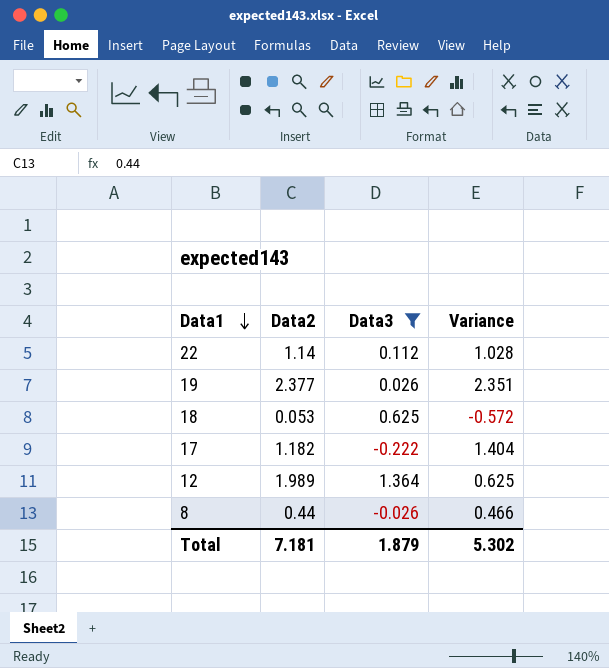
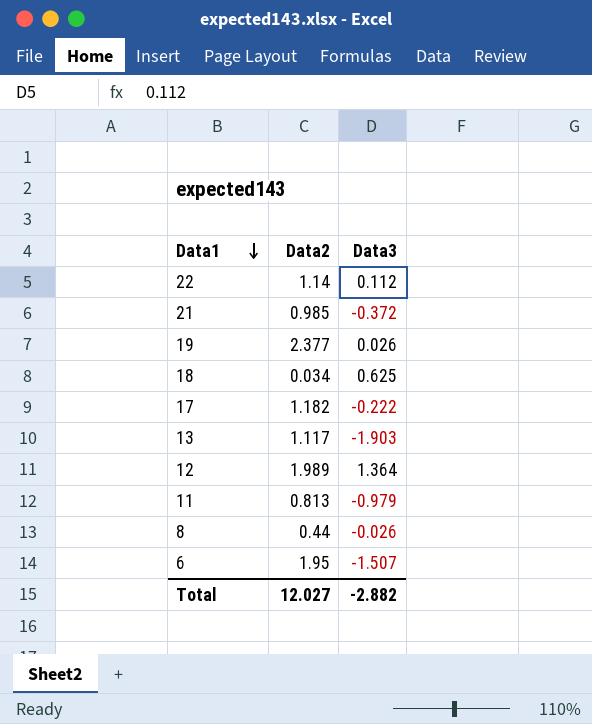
filter: Data3 >= -0.222 -> none
column Variance | formula: [Data2] - [Data3] -> none
18 | Data2: 0.053 -> 0.034
Total | Data2: 7.181 -> 12.027
Total | Data3: 1.879 -> -2.882

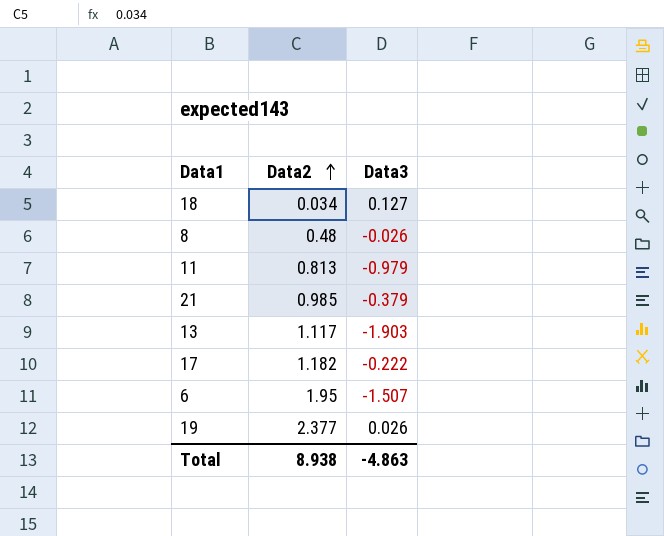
row order: Data1 descending -> Data2 ascending
row 22: 1.14 | 0.112 -> none
row 12: 1.989 | 1.364 -> none
18 | Data3: 0.625 -> 0.127
8 | Data2: 0.44 -> 0.48
21 | Data3: -0.372 -> -0.379
Total | Data2: 12.027 -> 8.938
Total | Data3: -2.882 -> -4.863

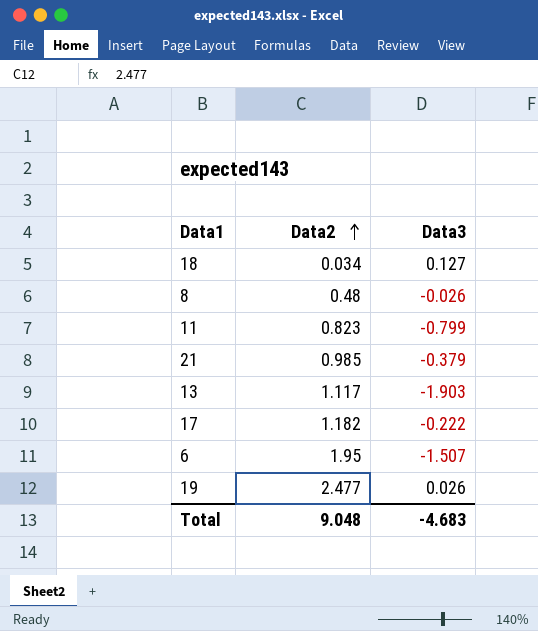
11 | Data2: 0.813 -> 0.823
11 | Data3: -0.979 -> -0.799
19 | Data2: 2.377 -> 2.477
Total | Data2: 8.938 -> 9.048
Total | Data3: -4.863 -> -4.683

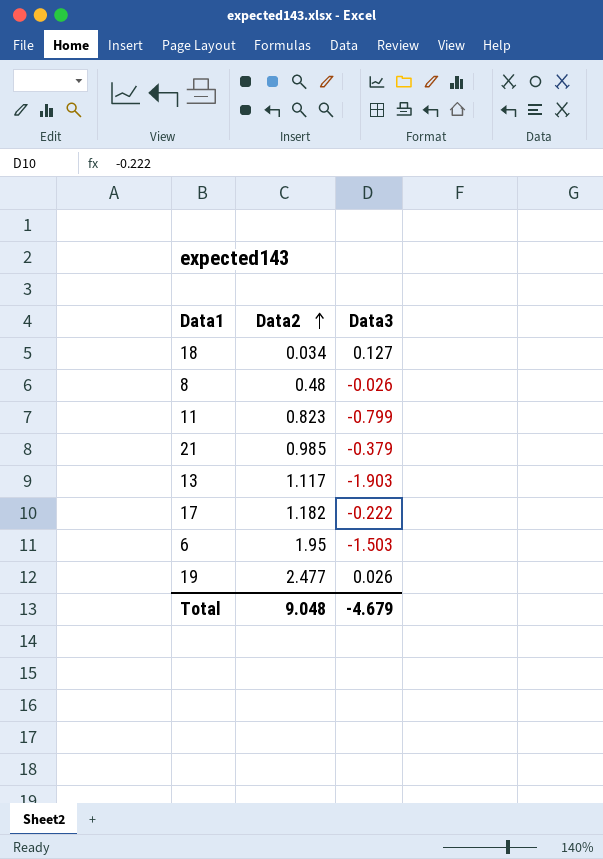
6 | Data3: -1.507 -> -1.503
Total | Data3: -4.683 -> -4.679

